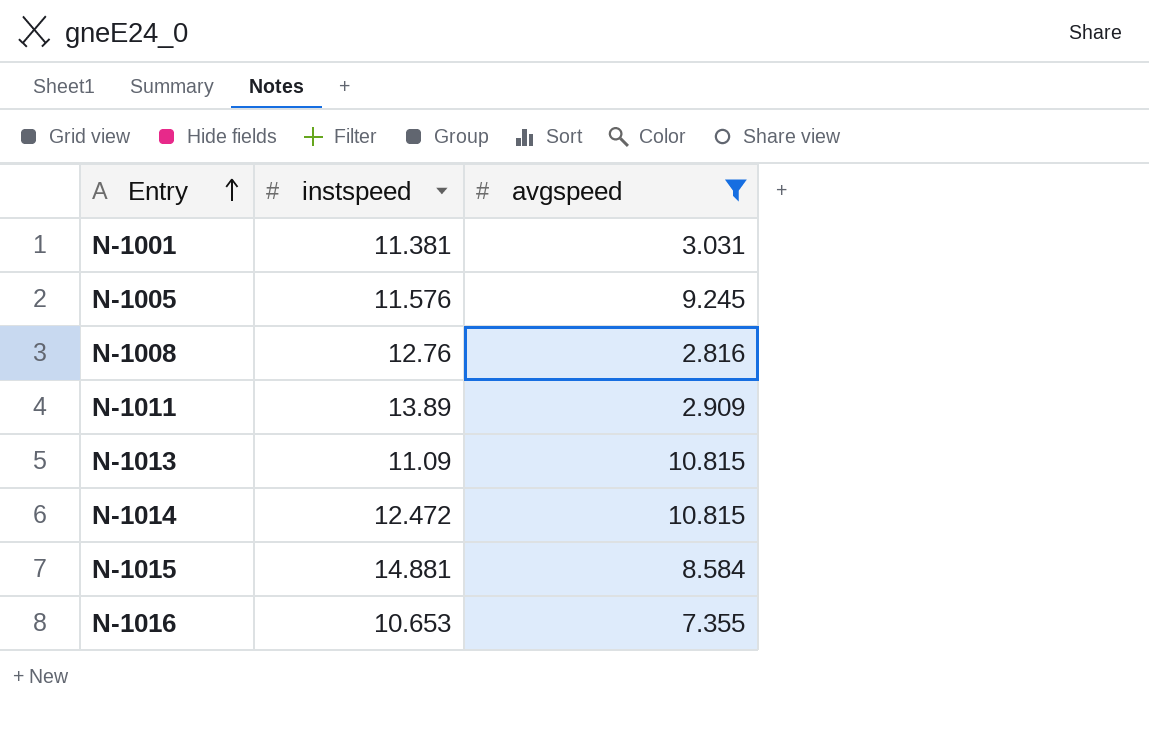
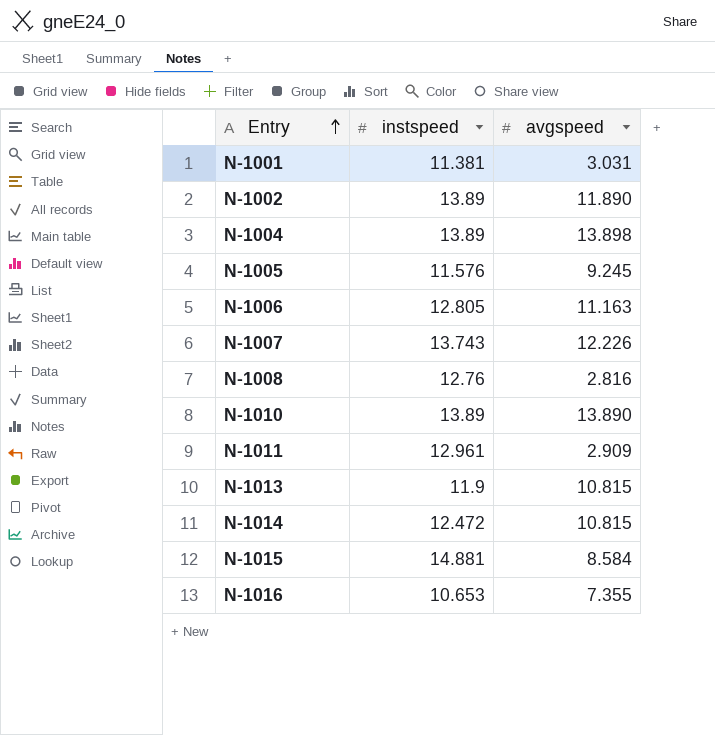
filter: avgspeed <= 10.815 -> none
N-1011 | instspeed: 13.89 -> 12.961
N-1013 | instspeed: 11.09 -> 11.9

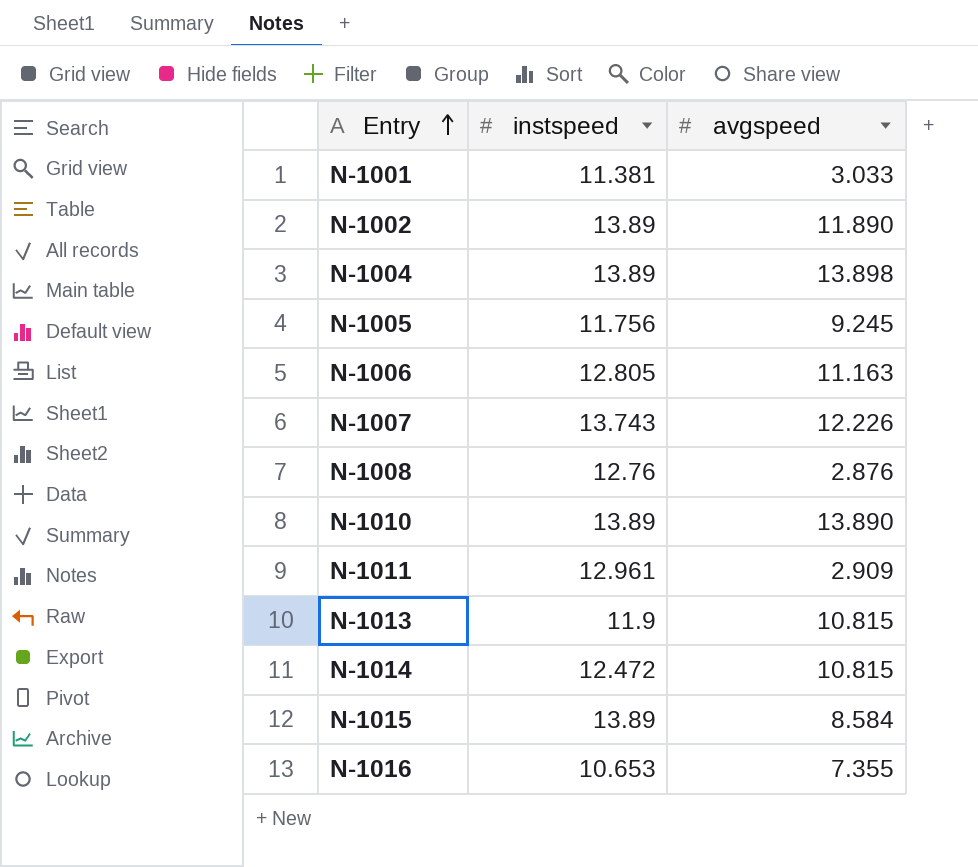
N-1001 | avgspeed: 3.031 -> 3.033
N-1005 | instspeed: 11.576 -> 11.756
N-1008 | avgspeed: 2.816 -> 2.876
N-1015 | instspeed: 14.881 -> 13.89

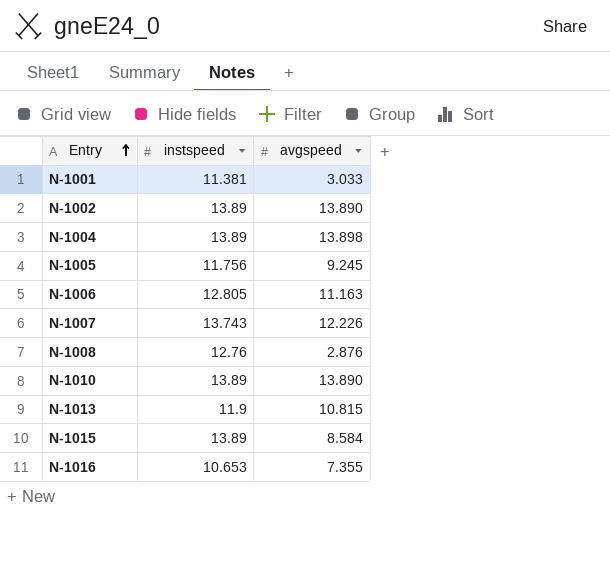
row N-1011: 12.961 | 2.909 -> none
row N-1014: 12.472 | 10.815 -> none
N-1002 | avgspeed: 11.890 -> 13.890

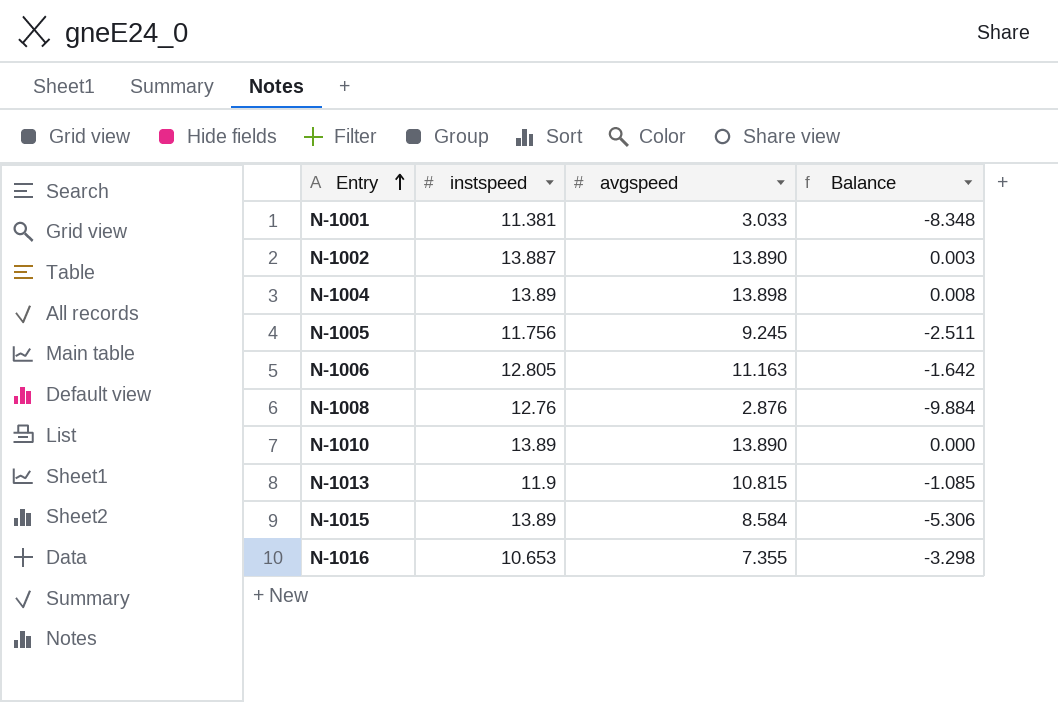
column Balance | formula: none -> [avgspeed] - [instspeed]
row N-1007: 13.743 | 12.226 -> none
N-1002 | instspeed: 13.89 -> 13.887

